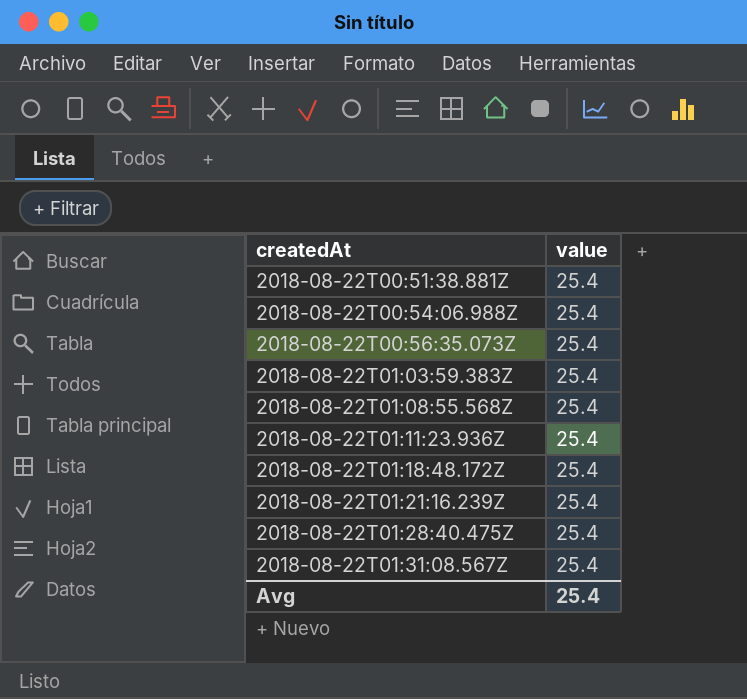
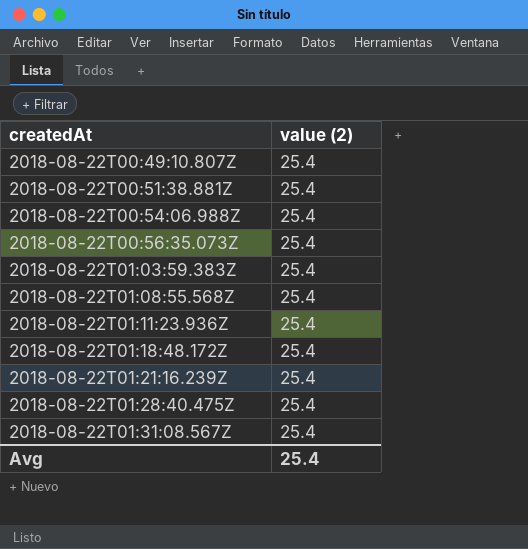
column name: value -> value (2)
row 2018-08-22T00:49:10.807Z: none -> 25.4

